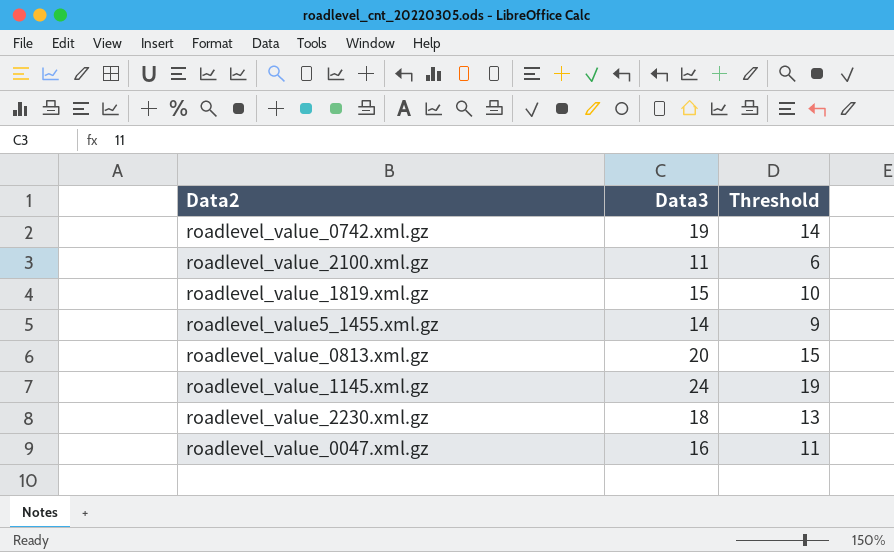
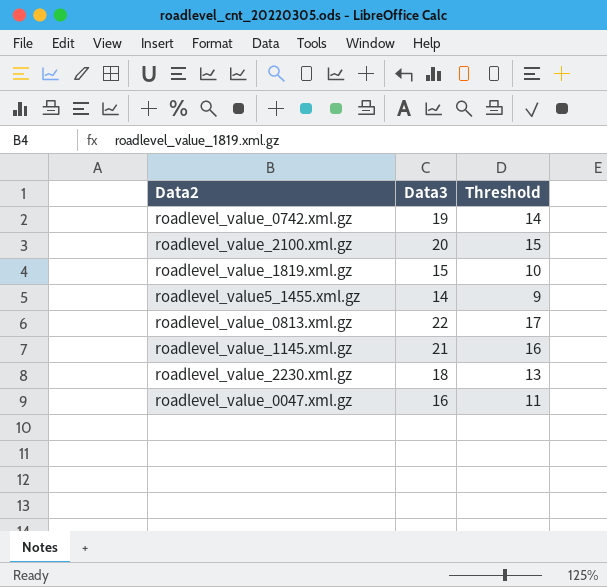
roadlevel_value_2100.xml.gz | Data3: 11 -> 20
roadlevel_value_2100.xml.gz | Threshold: 6 -> 15
roadlevel_value_0813.xml.gz | Data3: 20 -> 22
roadlevel_value_0813.xml.gz | Threshold: 15 -> 17
roadlevel_value_1145.xml.gz | Data3: 24 -> 21
roadlevel_value_1145.xml.gz | Threshold: 19 -> 16

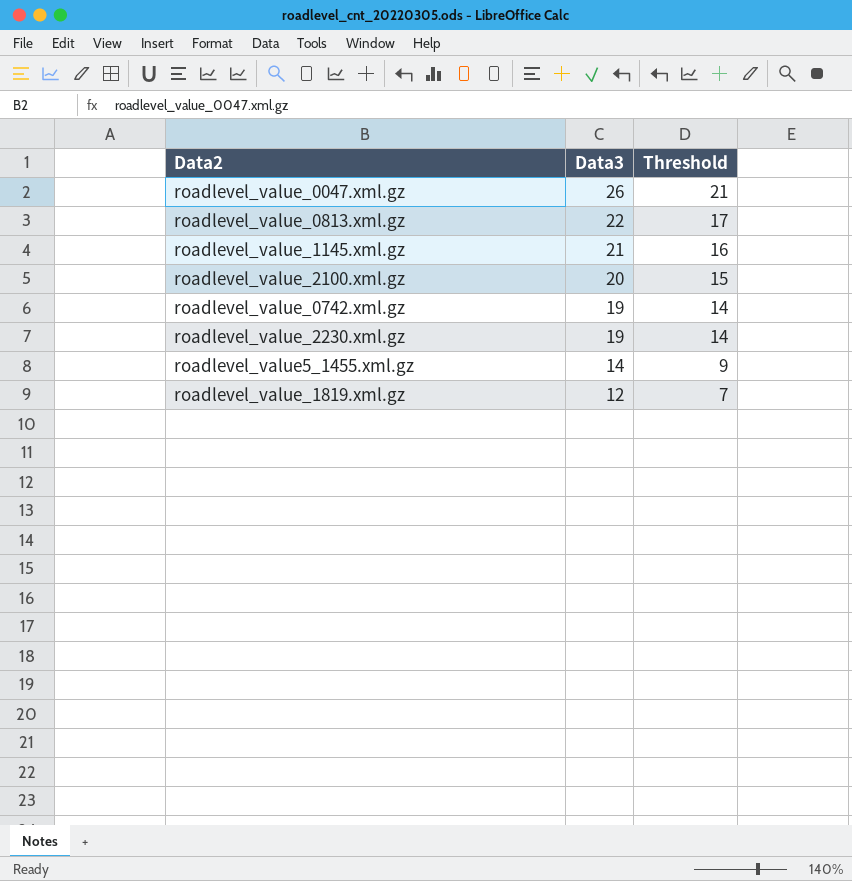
row order: none -> Data3 descending
roadlevel_value_0047.xml.gz | Data3: 16 -> 26
roadlevel_value_0047.xml.gz | Threshold: 11 -> 21
roadlevel_value_2230.xml.gz | Data3: 18 -> 19
roadlevel_value_2230.xml.gz | Threshold: 13 -> 14
roadlevel_value_1819.xml.gz | Data3: 15 -> 12
roadlevel_value_1819.xml.gz | Threshold: 10 -> 7

